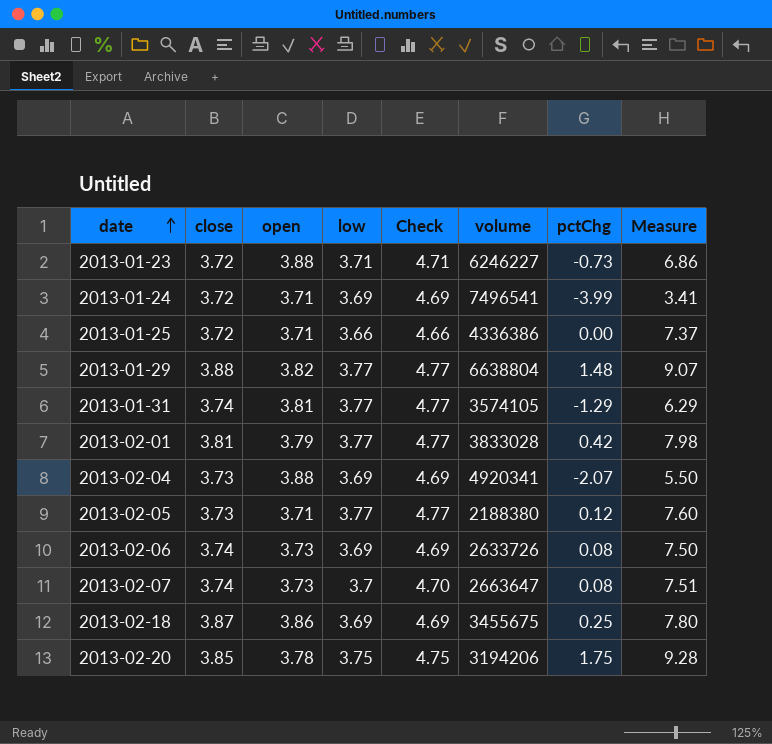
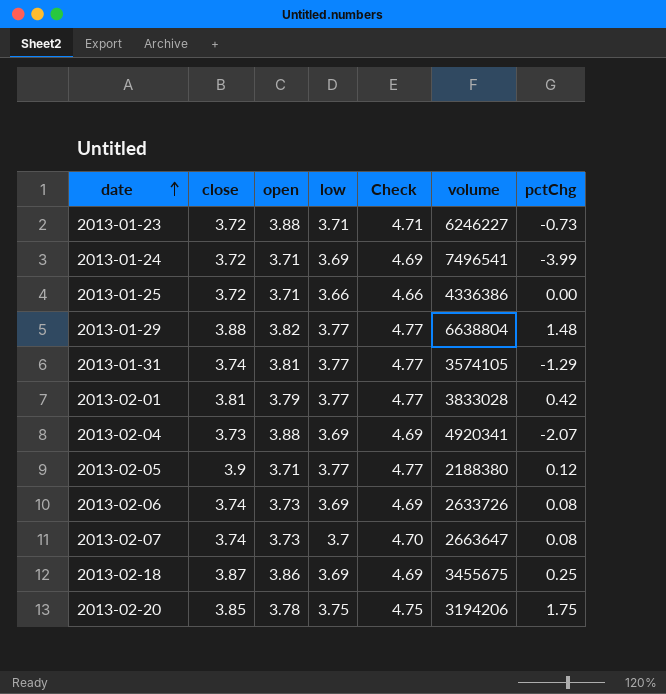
column Measure | formula: [open] + [low] + [pctChg] -> none
2013-02-05 | close: 3.73 -> 3.9

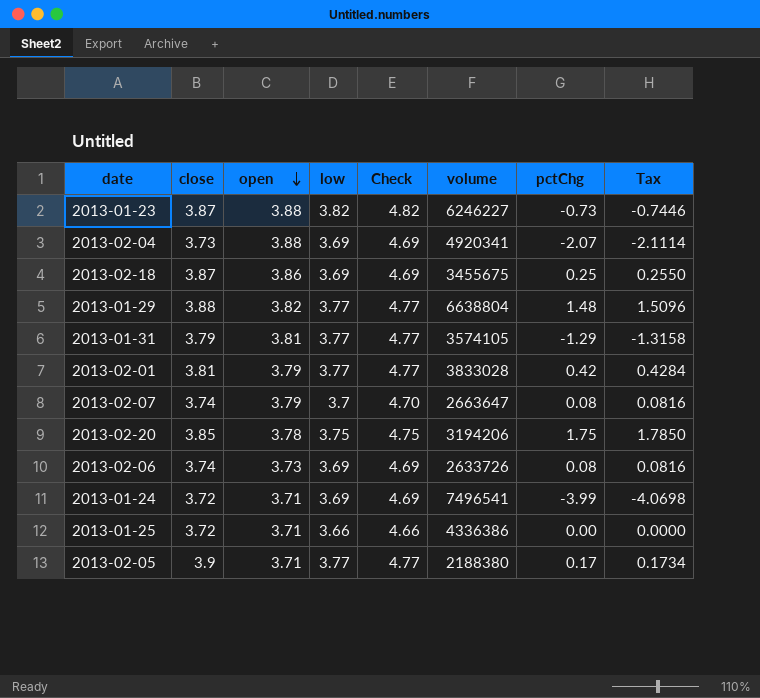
row order: date ascending -> open descending
column Tax | formula: none -> [pctChg] * 1.02
2013-01-23 | close: 3.72 -> 3.87
2013-01-23 | low: 3.71 -> 3.82
2013-01-23 | Check: 4.71 -> 4.82
2013-01-31 | close: 3.74 -> 3.79
2013-02-07 | open: 3.73 -> 3.79
2013-02-05 | pctChg: 0.12 -> 0.17

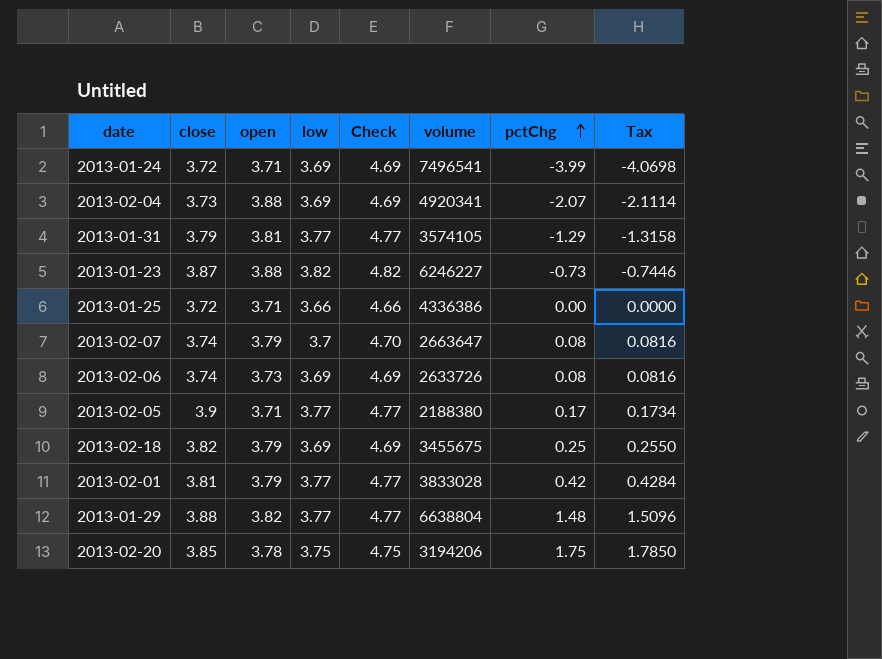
row order: open descending -> pctChg ascending
2013-02-18 | close: 3.87 -> 3.82
2013-02-18 | open: 3.86 -> 3.79

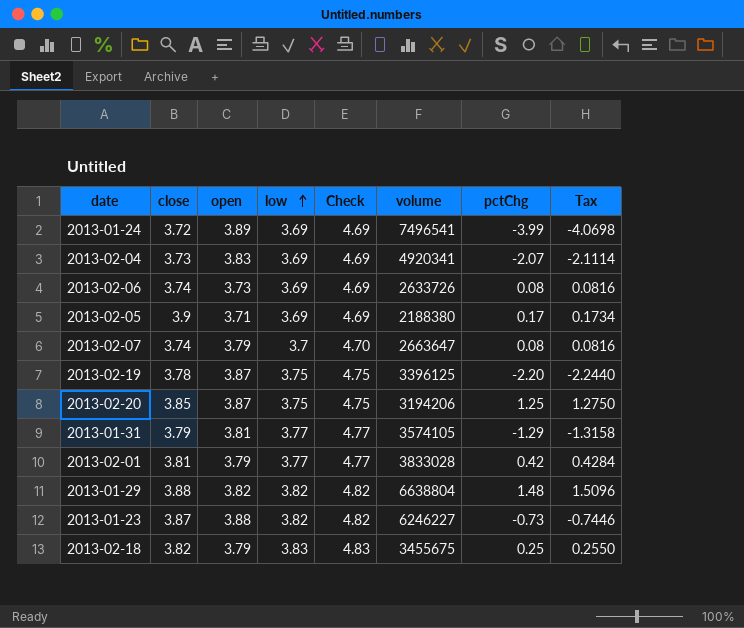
row order: pctChg ascending -> low ascending
row 2013-01-25: 3.72 | 3.71 | 3.66 | 4.66 | 4336386 | 0.00 | 0.0000 -> none
2013-01-24 | open: 3.71 -> 3.89
2013-02-04 | open: 3.88 -> 3.83
2013-02-05 | low: 3.77 -> 3.69
2013-02-05 | Check: 4.77 -> 4.69
row 2013-02-19: none -> 3.78 | 3.87 | 3.75 | 4.75 | 3396125 | -2.20 | -2.2440
2013-02-20 | open: 3.78 -> 3.87
2013-02-20 | pctChg: 1.75 -> 1.25
2013-02-20 | Tax: 1.7850 -> 1.2750
2013-01-29 | low: 3.77 -> 3.82
2013-01-29 | Check: 4.77 -> 4.82
2013-02-18 | low: 3.69 -> 3.83
2013-02-18 | Check: 4.69 -> 4.83

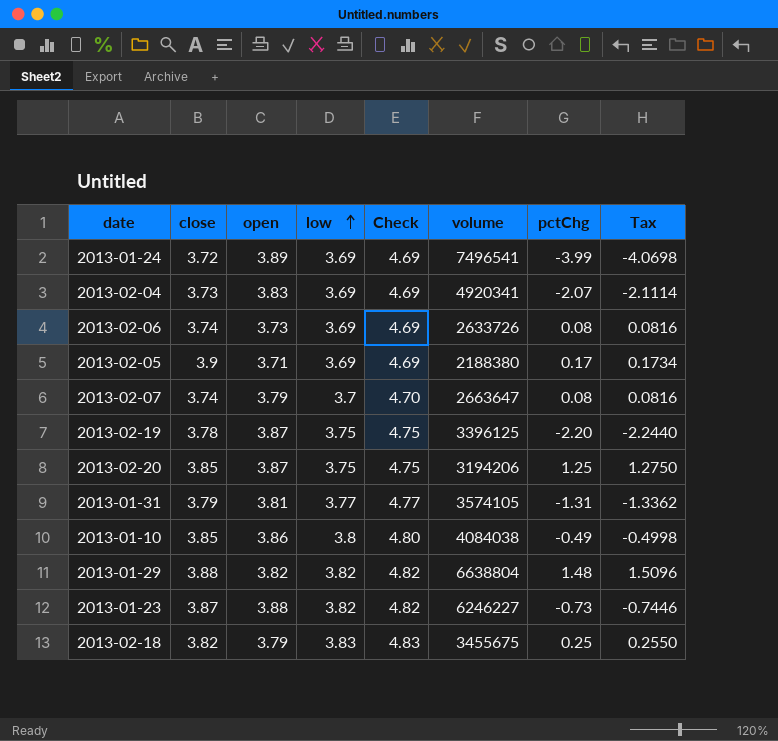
row 2013-02-01: 3.81 | 3.79 | 3.77 | 4.77 | 3833028 | 0.42 | 0.4284 -> none
2013-01-31 | pctChg: -1.29 -> -1.31
2013-01-31 | Tax: -1.3158 -> -1.3362
row 2013-01-10: none -> 3.85 | 3.86 | 3.8 | 4.80 | 4084038 | -0.49 | -0.4998

